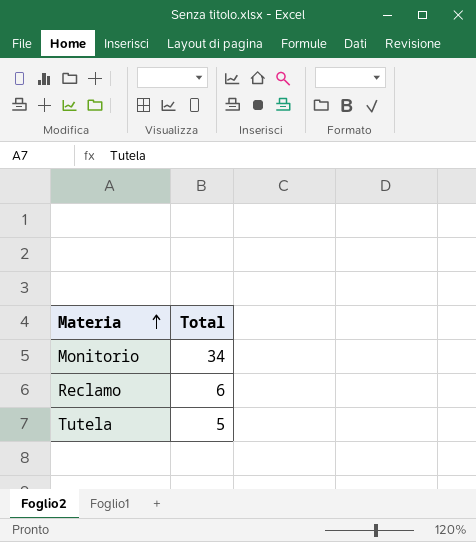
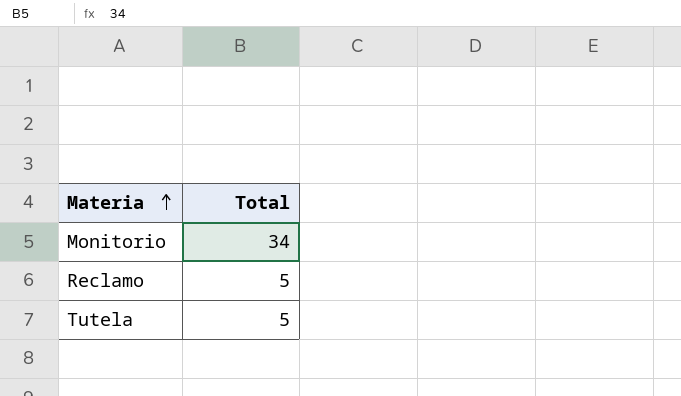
Reclamo | Total: 6 -> 5

